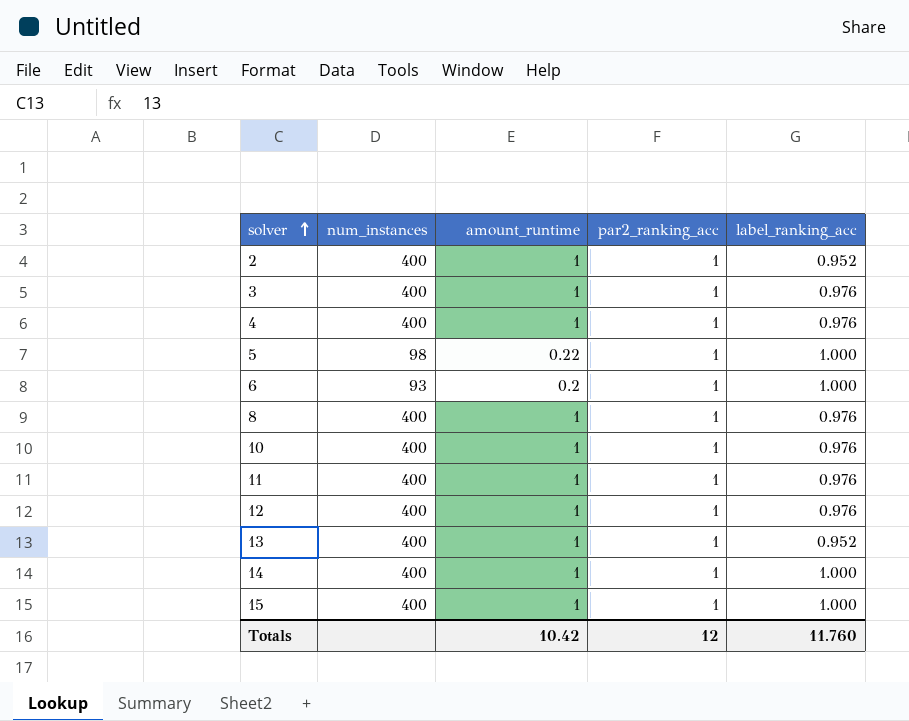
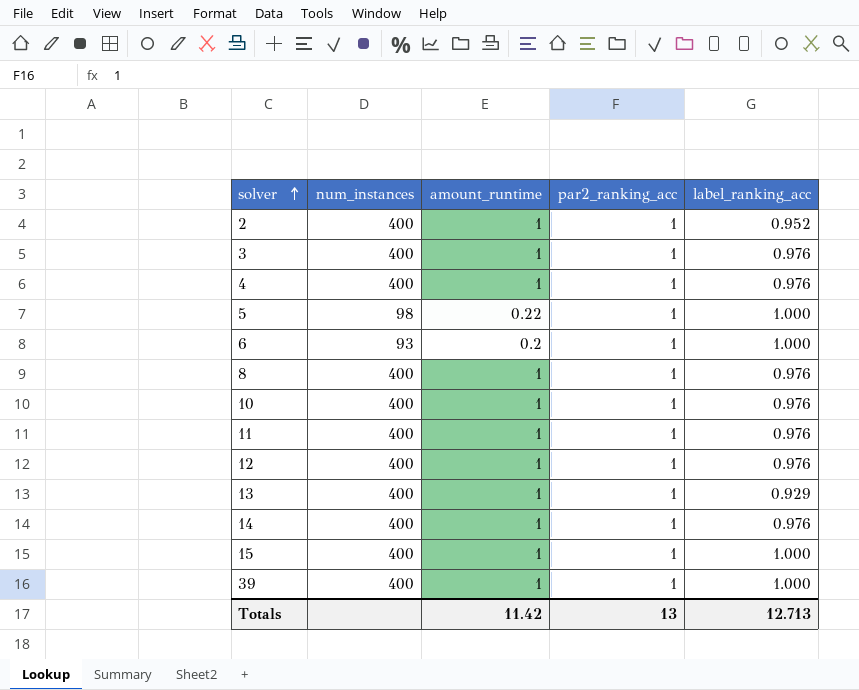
13 | label_ranking_acc: 0.952 -> 0.929
14 | label_ranking_acc: 1.000 -> 0.976
row 39: none -> 400 | 1 | 1 | 1.000
Totals | amount_runtime: 10.42 -> 11.42
Totals | par2_ranking_acc: 12 -> 13
Totals | label_ranking_acc: 11.760 -> 12.713

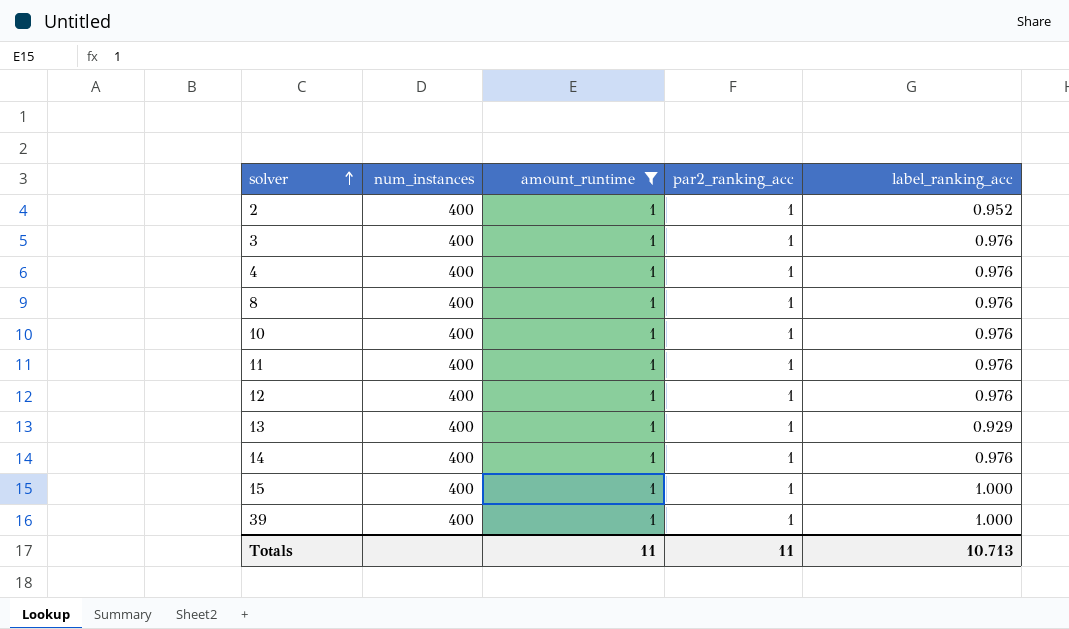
filter: none -> amount_runtime = 1
Totals | amount_runtime: 11.42 -> 11
Totals | par2_ranking_acc: 13 -> 11
Totals | label_ranking_acc: 12.713 -> 10.713

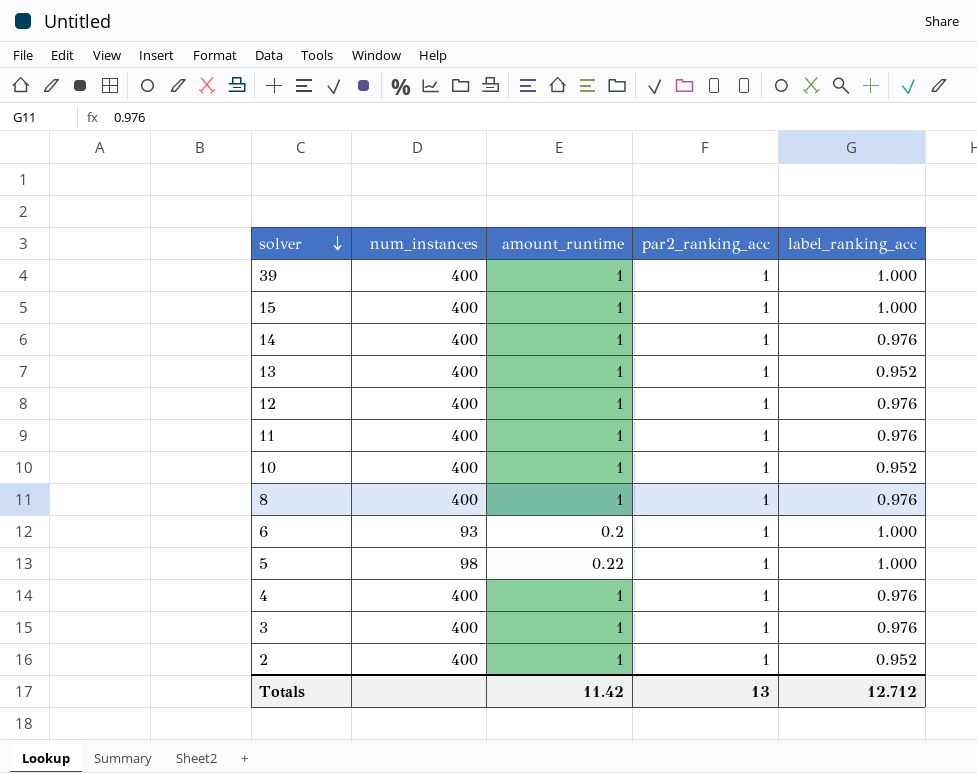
filter: amount_runtime = 1 -> none
row order: solver ascending -> solver descending
13 | label_ranking_acc: 0.929 -> 0.952
10 | label_ranking_acc: 0.976 -> 0.952
Totals | amount_runtime: 11 -> 11.42
Totals | par2_ranking_acc: 11 -> 13
Totals | label_ranking_acc: 10.713 -> 12.712

